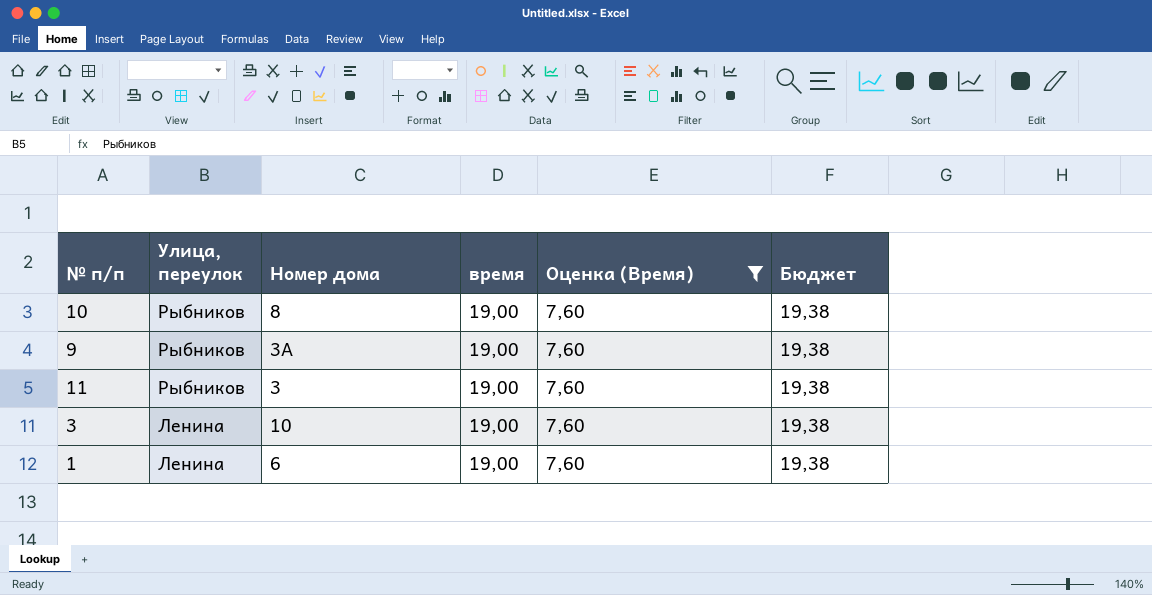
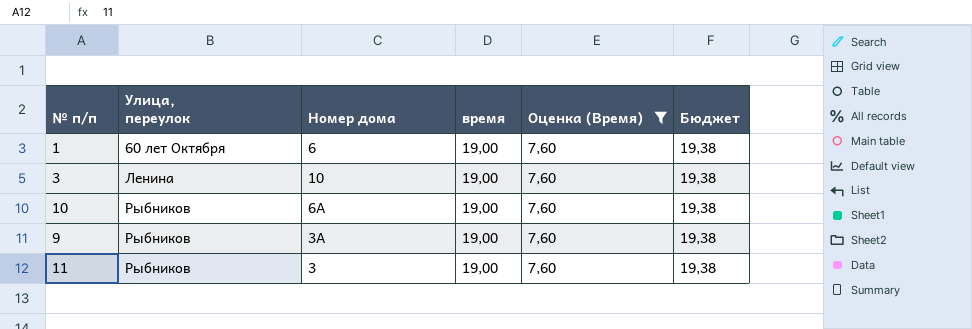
row order: Улица, переулок descending -> Улица, переулок ascending
1 | Улица, переулок: Ленина -> 60 лет Октября
10 | Номер дома: 8 -> 6А

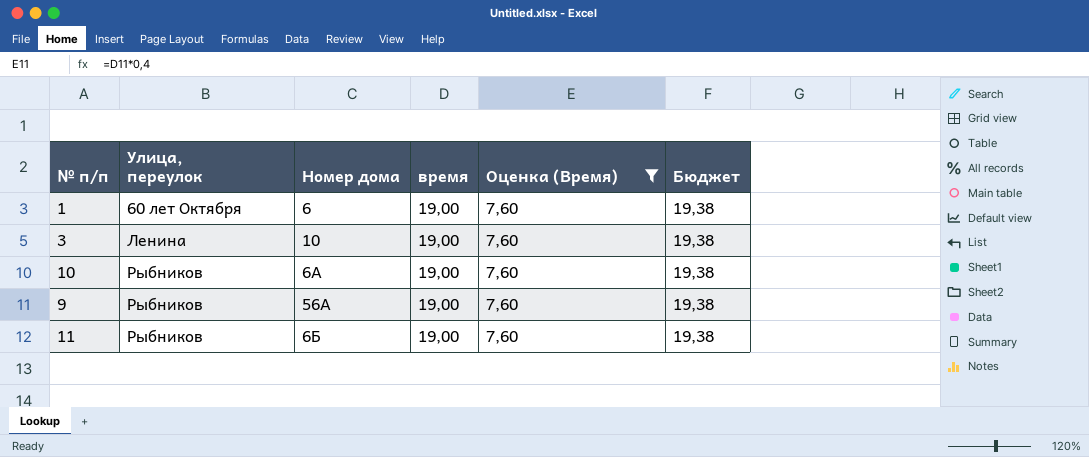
9 | Номер дома: 3А -> 56А
11 | Номер дома: 3 -> 6Б

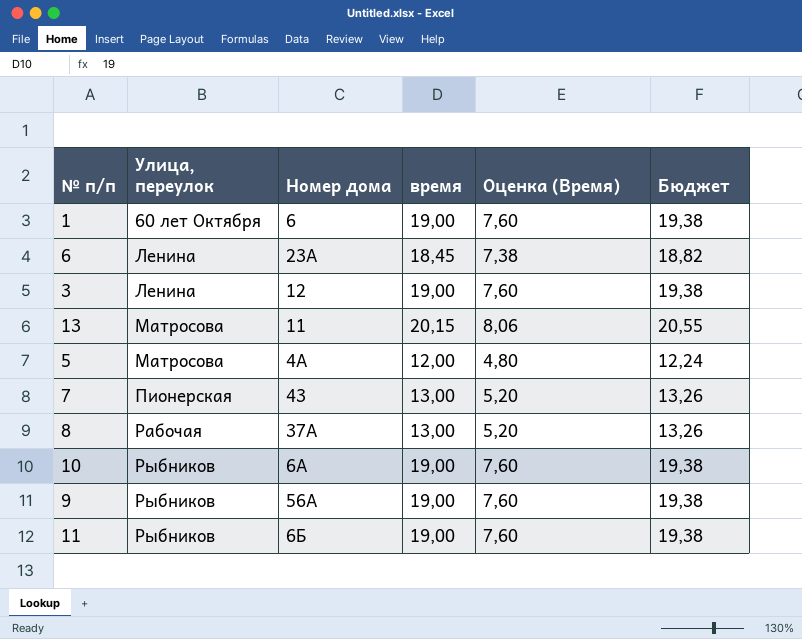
filter: Оценка (Время) = 7,60 -> none
3 | Номер дома: 10 -> 12

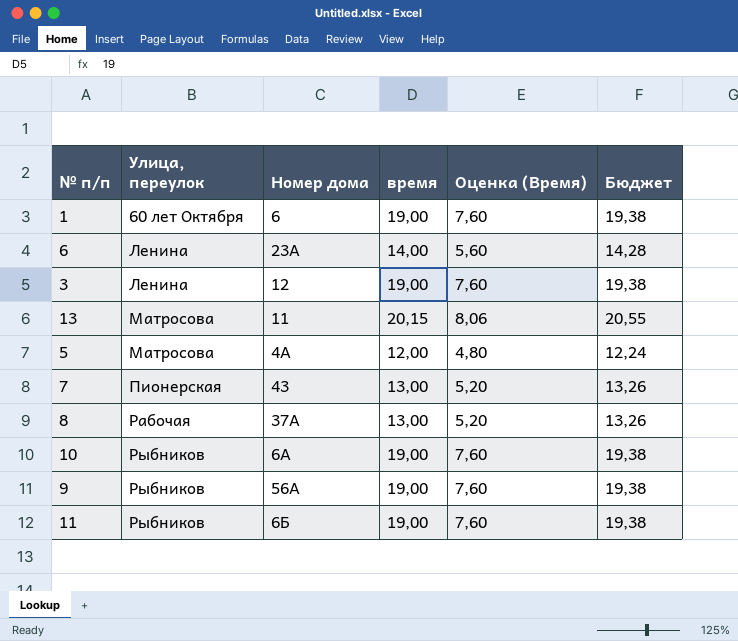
6 | время: 18,45 -> 14,00
6 | Оценка (Время): 7,38 -> 5,60
6 | Бюджет: 18,82 -> 14,28

